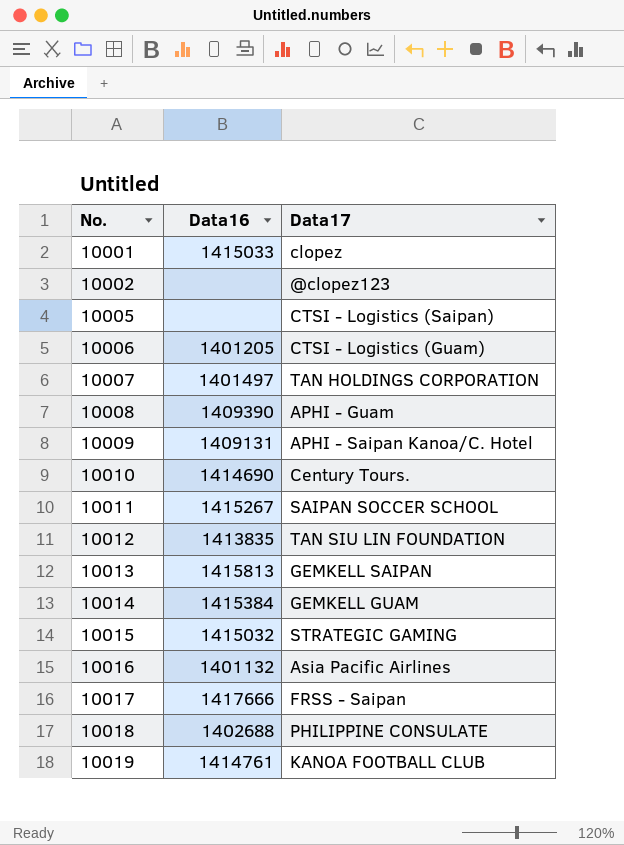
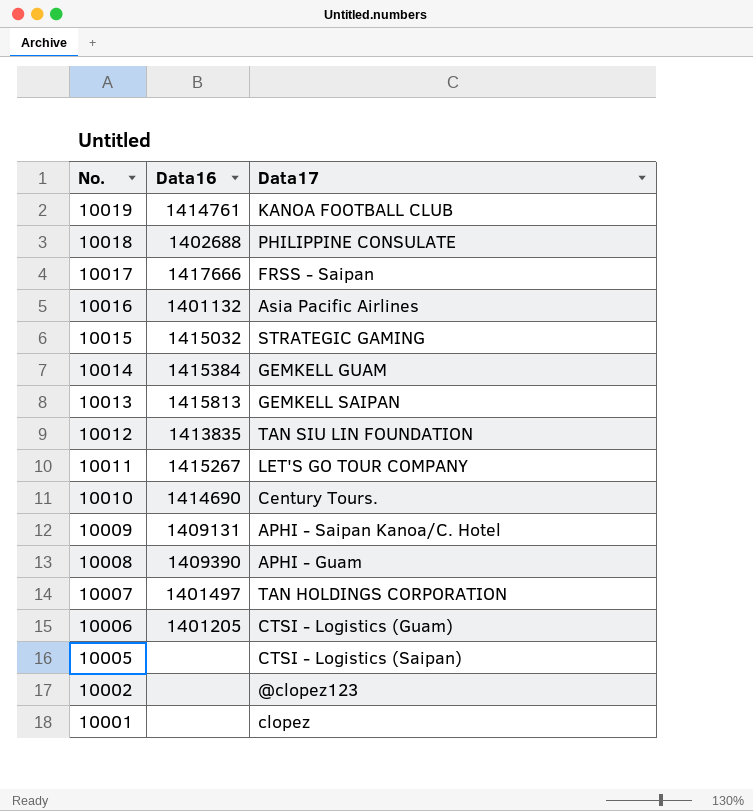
row order: No. ascending -> No. descending
10011 | Data17: SAIPAN SOCCER SCHOOL -> LET'S GO TOUR COMPANY
10001 | Data16: 1415033 -> none

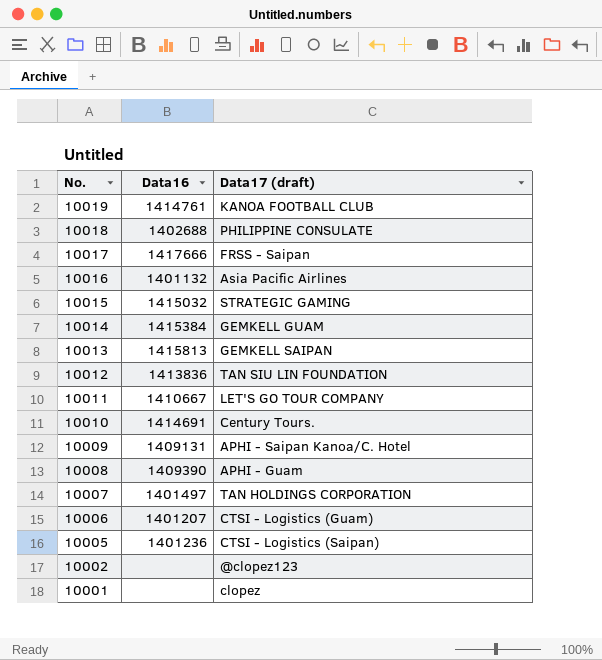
column name: Data17 -> Data17 (draft)
10012 | Data16: 1413835 -> 1413836
10011 | Data16: 1415267 -> 1410667
10010 | Data16: 1414690 -> 1414691
10006 | Data16: 1401205 -> 1401207
10005 | Data16: none -> 1401236

